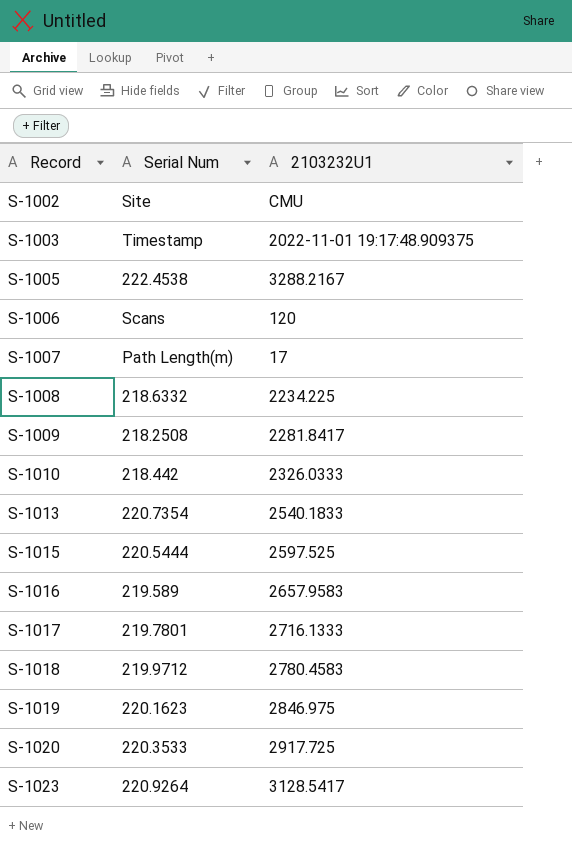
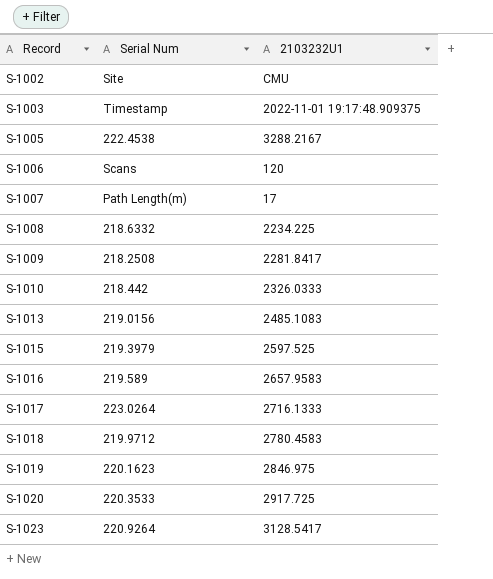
S-1013 | Serial Num: 220.7354 -> 219.0156
S-1013 | 2103232U1: 2540.1833 -> 2485.1083
S-1015 | Serial Num: 220.5444 -> 219.3979
S-1017 | Serial Num: 219.7801 -> 223.0264

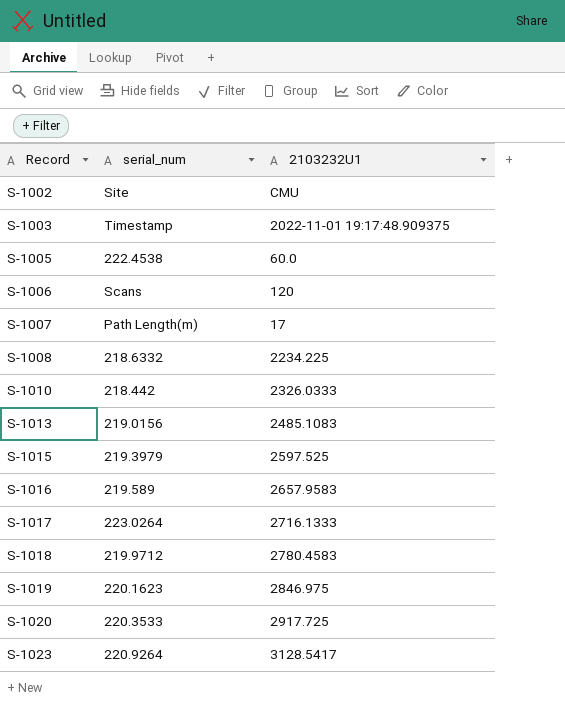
column name: Serial Num -> serial_num
row S-1009: 218.2508 | 2281.8417 -> none
S-1005 | 2103232U1: 3288.2167 -> 60.0

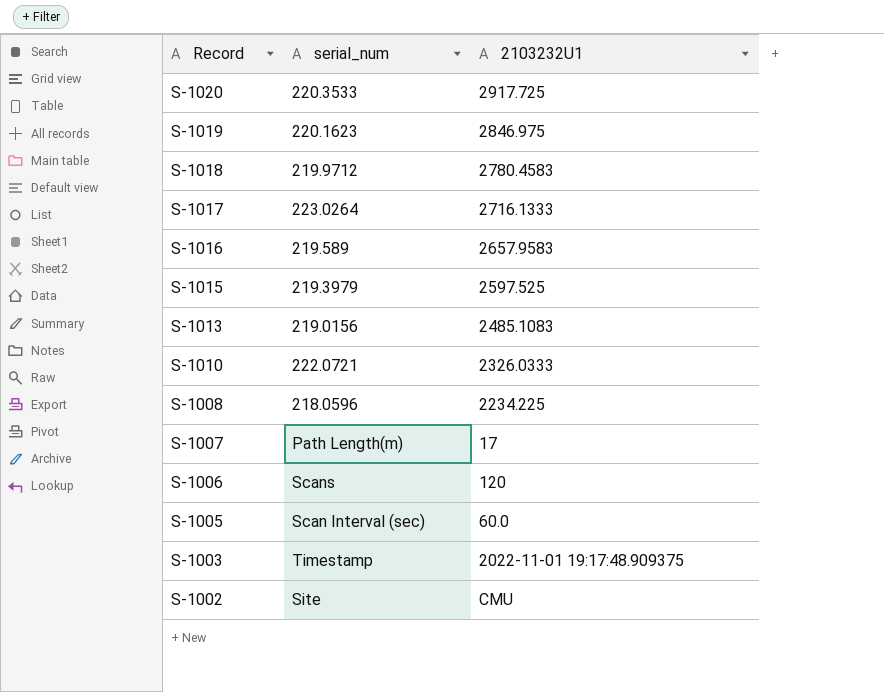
row order: Record ascending -> Record descending
row S-1023: 220.9264 | 3128.5417 -> none
S-1010 | serial_num: 218.442 -> 222.0721
S-1008 | serial_num: 218.6332 -> 218.0596
S-1005 | serial_num: 222.4538 -> Scan Interval (sec)

